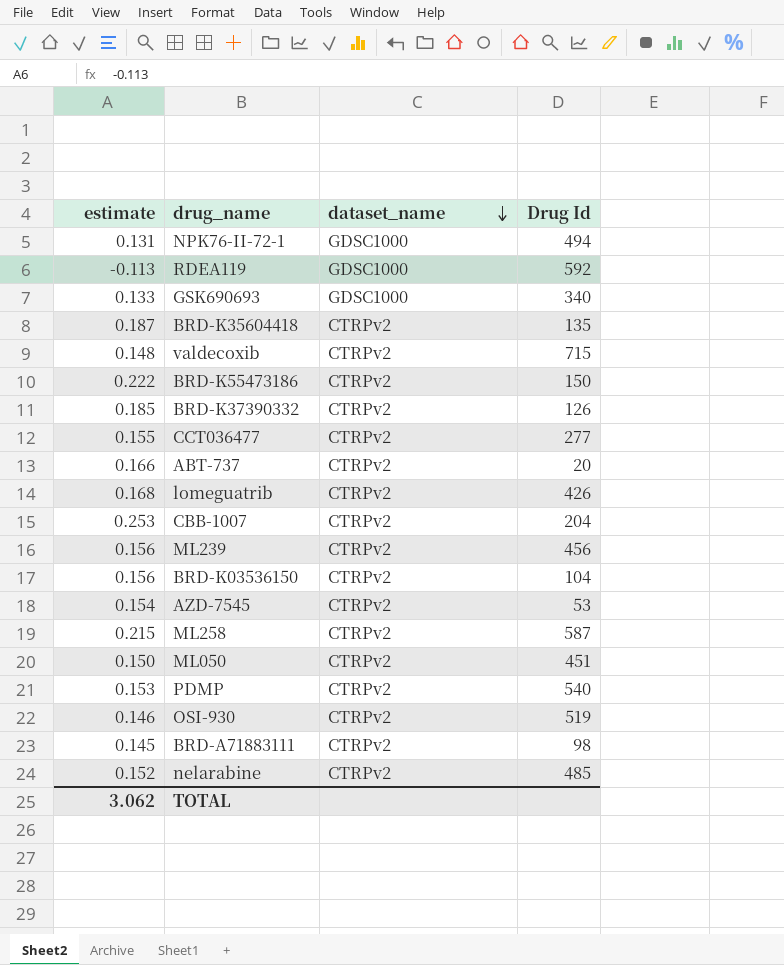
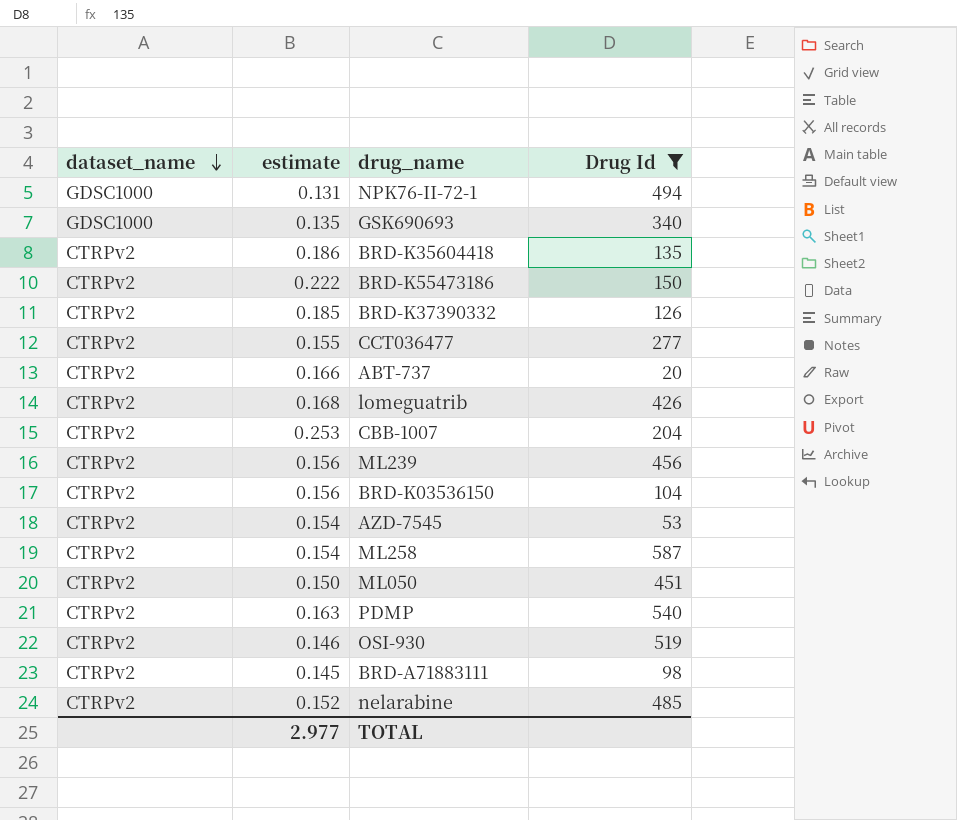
filter: none -> Drug Id <= 587
column dataset_name | position: 3 -> 1
GSK690693 | estimate: 0.133 -> 0.135
BRD-K35604418 | estimate: 0.187 -> 0.186
ML258 | estimate: 0.215 -> 0.154
PDMP | estimate: 0.153 -> 0.163
TOTAL | estimate: 3.062 -> 2.977

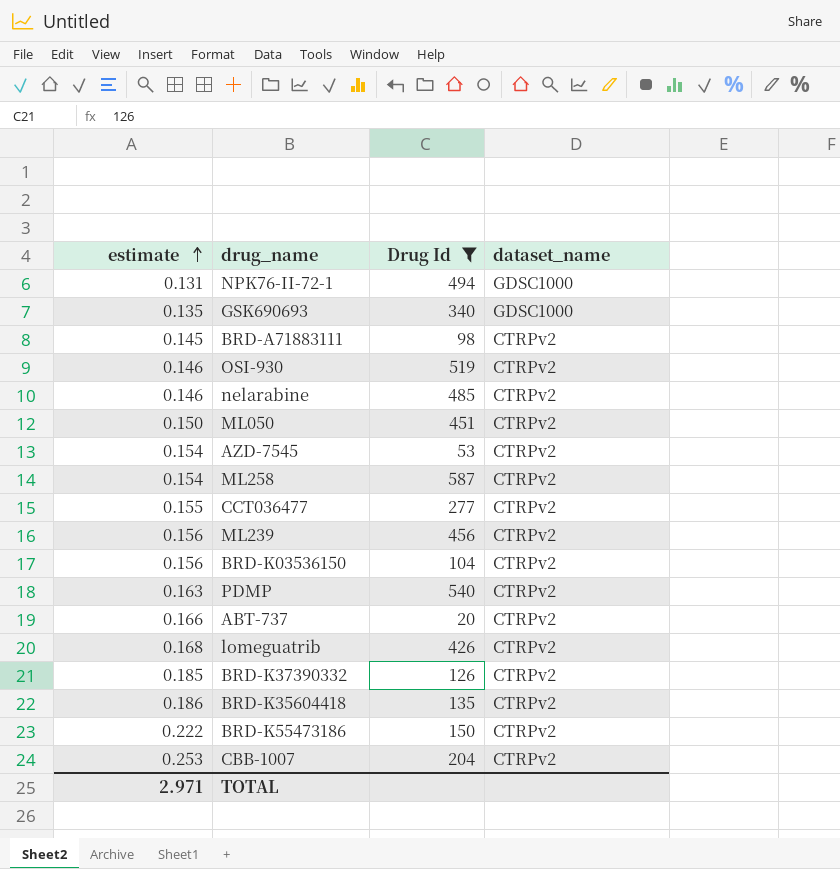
row order: dataset_name descending -> estimate ascending
column dataset_name | position: 1 -> 4
nelarabine | estimate: 0.152 -> 0.146
TOTAL | estimate: 2.977 -> 2.971

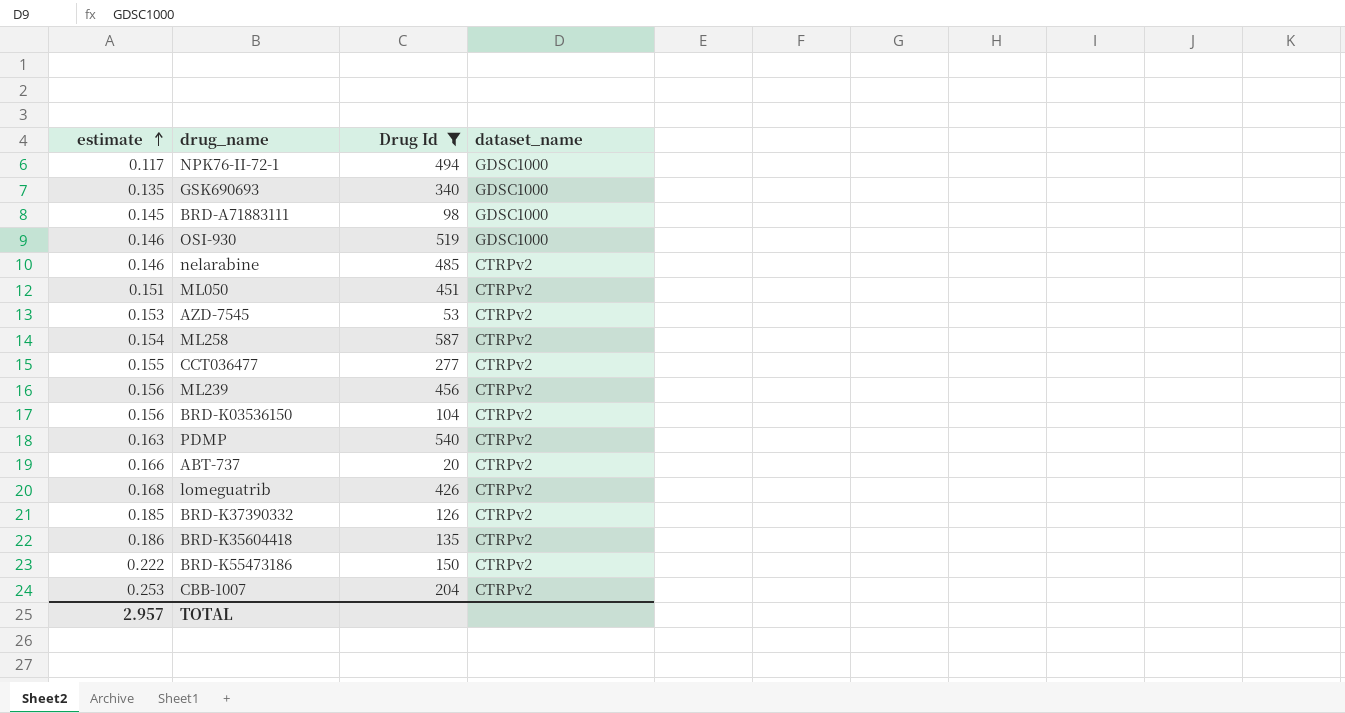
NPK76-II-72-1 | estimate: 0.131 -> 0.117
BRD-A71883111 | dataset_name: CTRPv2 -> GDSC1000
OSI-930 | dataset_name: CTRPv2 -> GDSC1000
ML050 | estimate: 0.150 -> 0.151
AZD-7545 | estimate: 0.154 -> 0.153
TOTAL | estimate: 2.971 -> 2.957

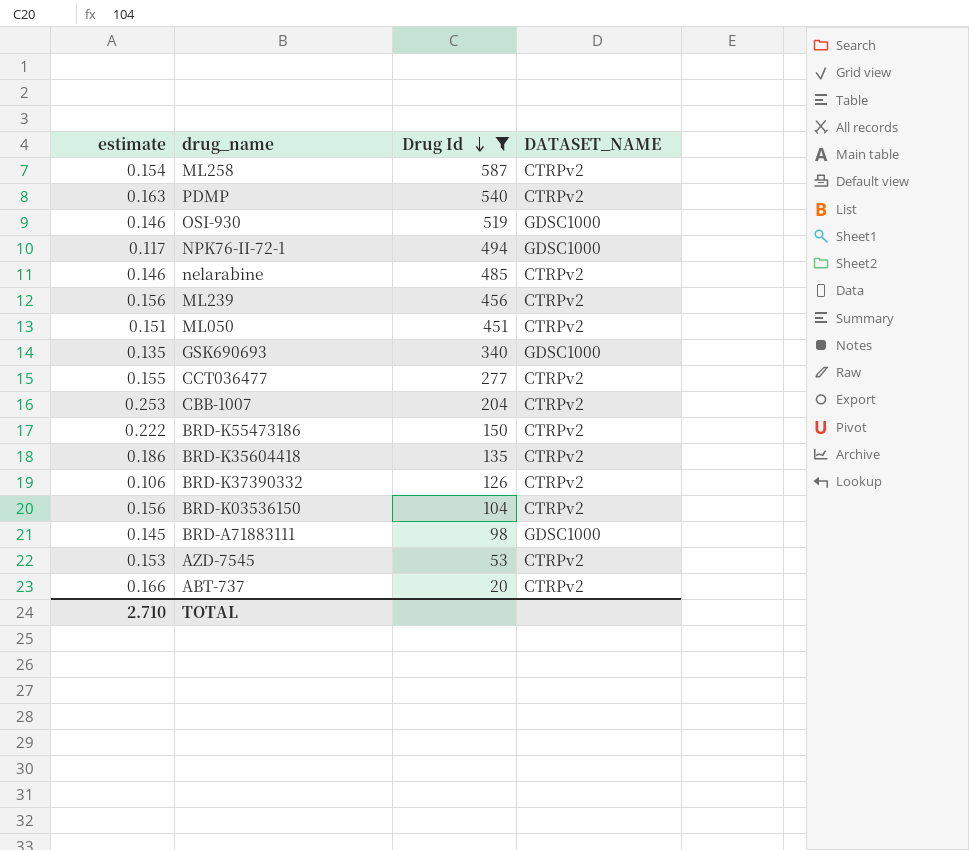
row order: estimate ascending -> Drug Id descending
column name: dataset_name -> DATASET_NAME
row lomeguatrib: 0.168 | 426 | CTRPv2 -> none
BRD-K37390332 | estimate: 0.185 -> 0.106
TOTAL | estimate: 2.957 -> 2.710

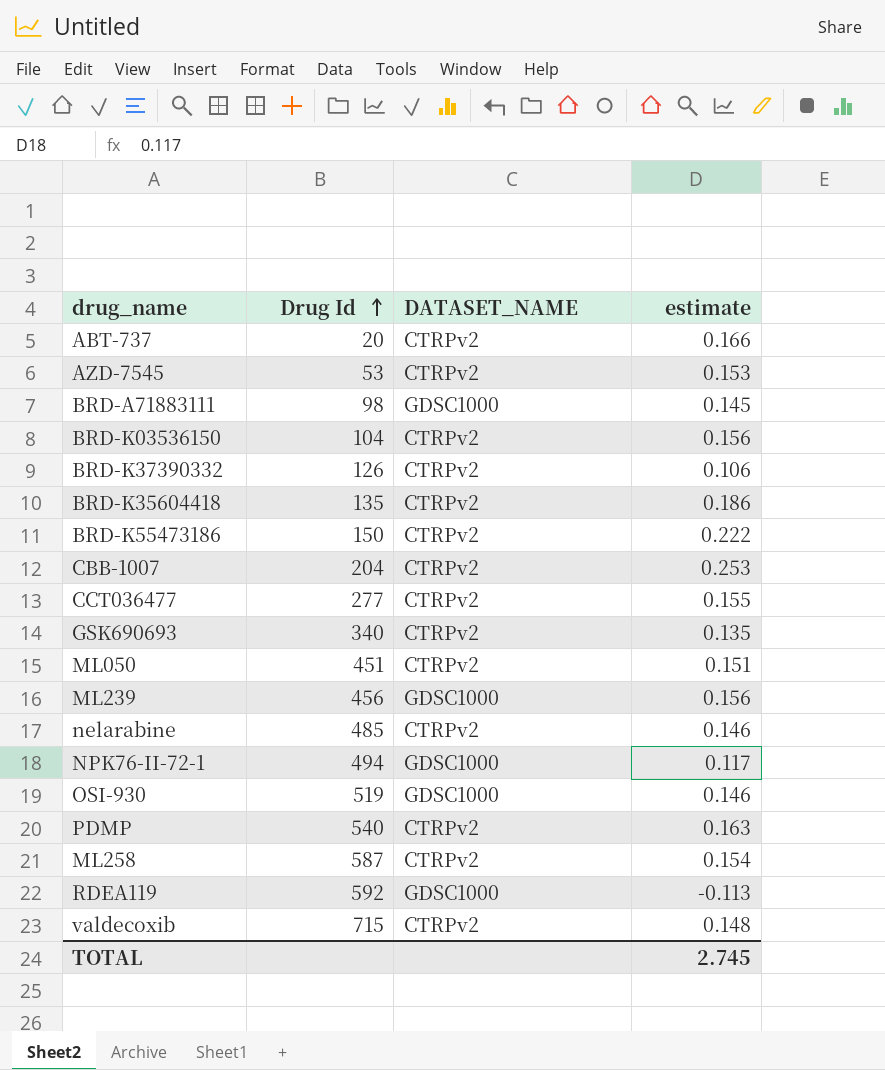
filter: Drug Id <= 587 -> none
row order: Drug Id descending -> Drug Id ascending
column estimate | position: 1 -> 4
GSK690693 | DATASET_NAME: GDSC1000 -> CTRPv2
ML239 | DATASET_NAME: CTRPv2 -> GDSC1000
TOTAL | estimate: 2.710 -> 2.745

